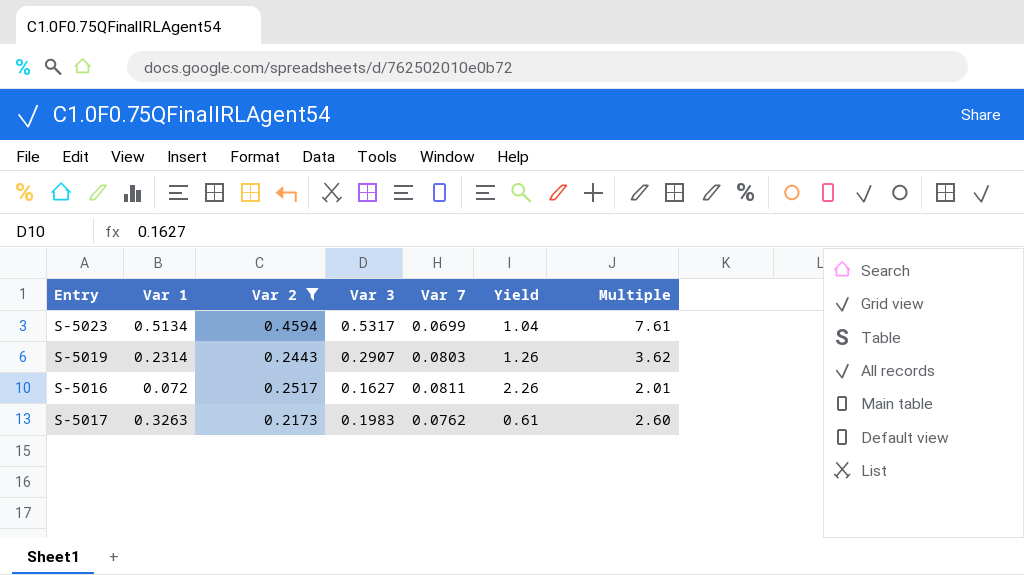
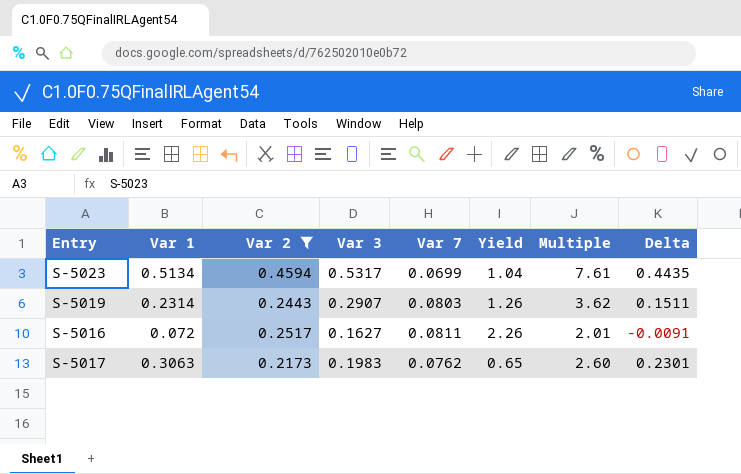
column Delta | formula: none -> [Var 1] - [Var 7]
S-5017 | Var 1: 0.3263 -> 0.3063
S-5017 | Yield: 0.61 -> 0.65

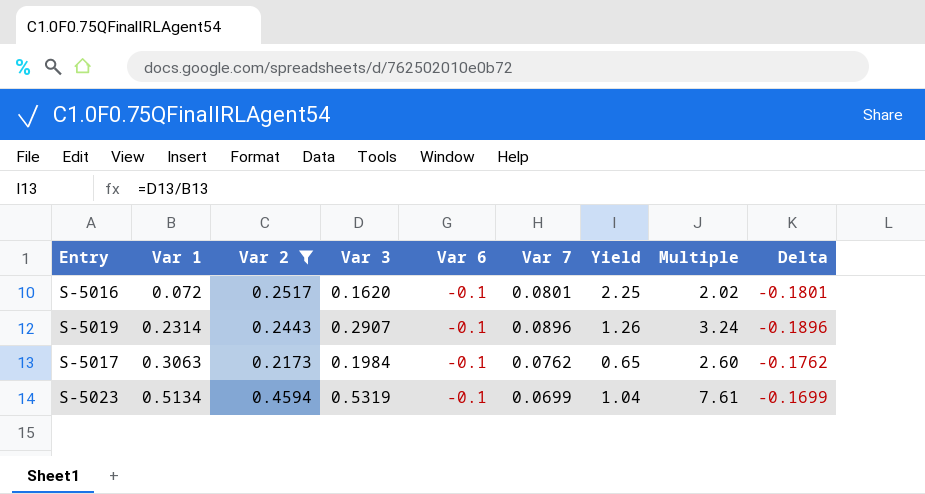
row order: none -> Var 1 ascending
column Var 6 | position: none -> 5
column Delta | formula: [Var 1] - [Var 7] -> [Var 6] - [Var 7]
S-5016 | Var 3: 0.1627 -> 0.1620
S-5016 | Var 7: 0.0811 -> 0.0801
S-5016 | Yield: 2.26 -> 2.25
S-5016 | Multiple: 2.01 -> 2.02
S-5019 | Var 7: 0.0803 -> 0.0896
S-5019 | Multiple: 3.62 -> 3.24
S-5017 | Var 3: 0.1983 -> 0.1984
S-5023 | Var 3: 0.5317 -> 0.5319

